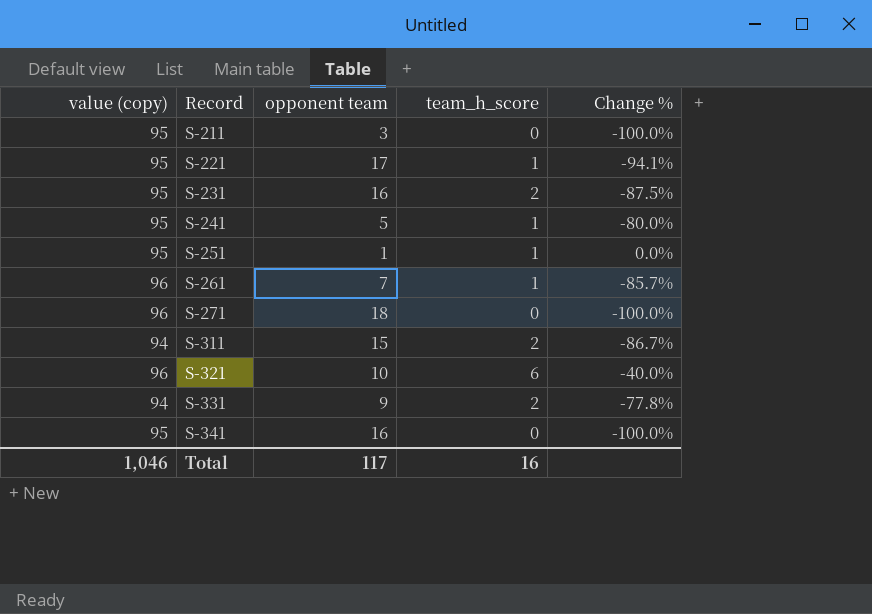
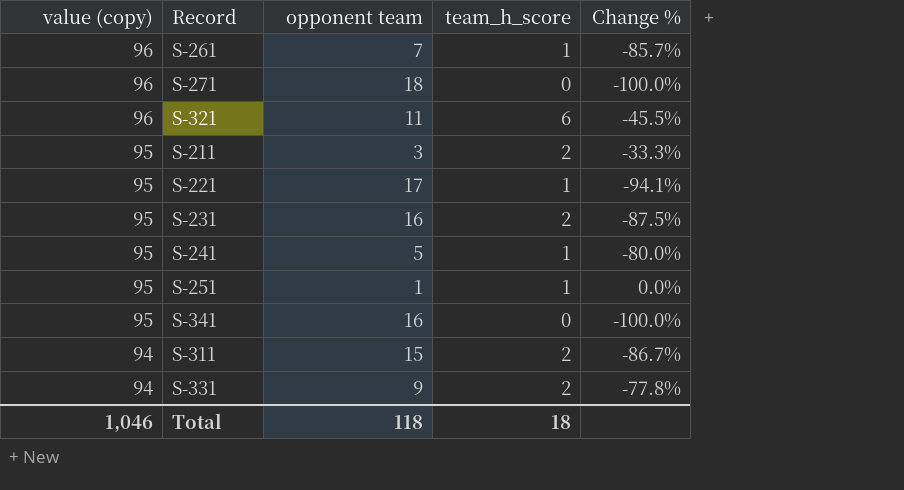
row order: Record ascending -> value (copy) descending
S-321 | opponent team: 10 -> 11
S-321 | Change %: -40.0% -> -45.5%
S-211 | team_h_score: 0 -> 2
S-211 | Change %: -100.0% -> -33.3%
Total | opponent team: 117 -> 118
Total | team_h_score: 16 -> 18

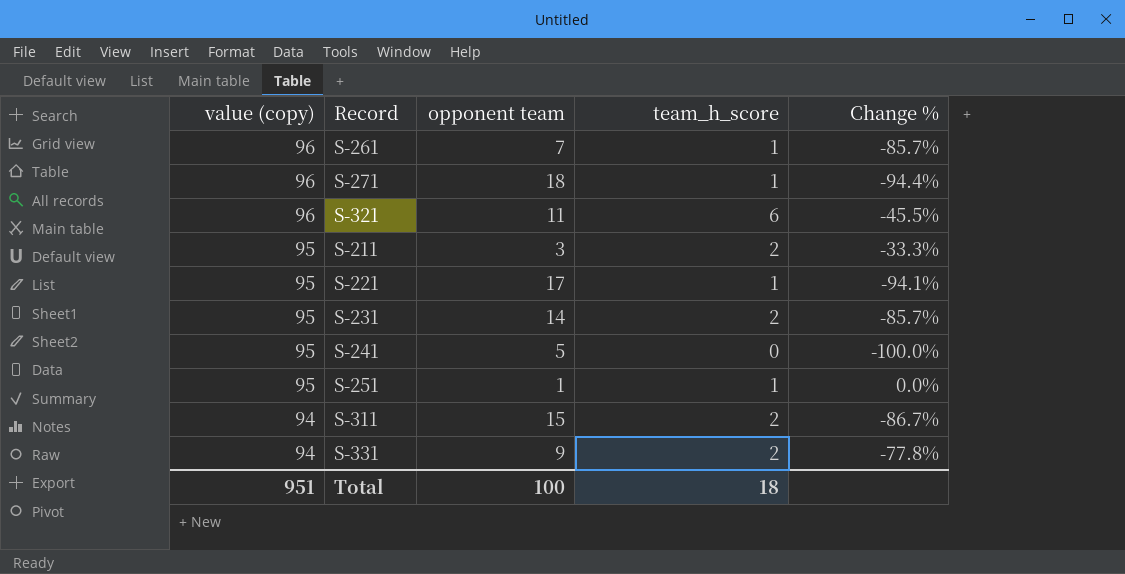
row S-341: 95 | 16 | 0 | -100.0% -> none
S-271 | team_h_score: 0 -> 1
S-271 | Change %: -100.0% -> -94.4%
S-231 | opponent team: 16 -> 14
S-231 | Change %: -87.5% -> -85.7%
S-241 | team_h_score: 1 -> 0
S-241 | Change %: -80.0% -> -100.0%
Total | value (copy): 1,046 -> 951
Total | opponent team: 118 -> 100

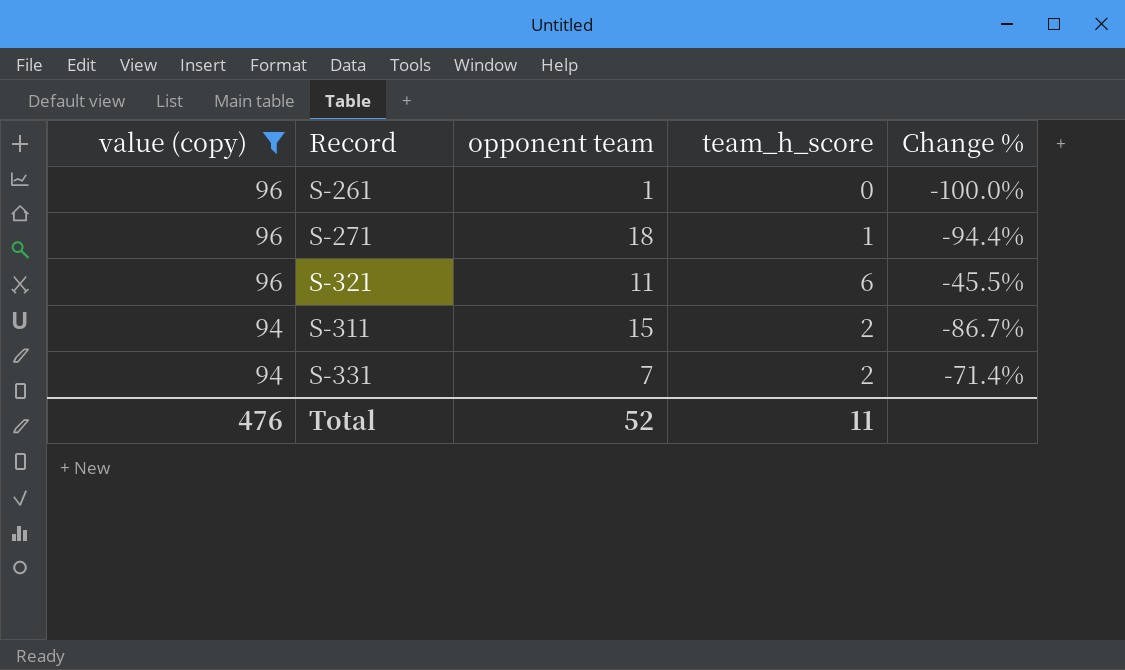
filter: none -> value (copy) != 95
S-261 | opponent team: 7 -> 1
S-261 | team_h_score: 1 -> 0
S-261 | Change %: -85.7% -> -100.0%
S-331 | opponent team: 9 -> 7
S-331 | Change %: -77.8% -> -71.4%
Total | value (copy): 951 -> 476
Total | opponent team: 100 -> 52
Total | team_h_score: 18 -> 11

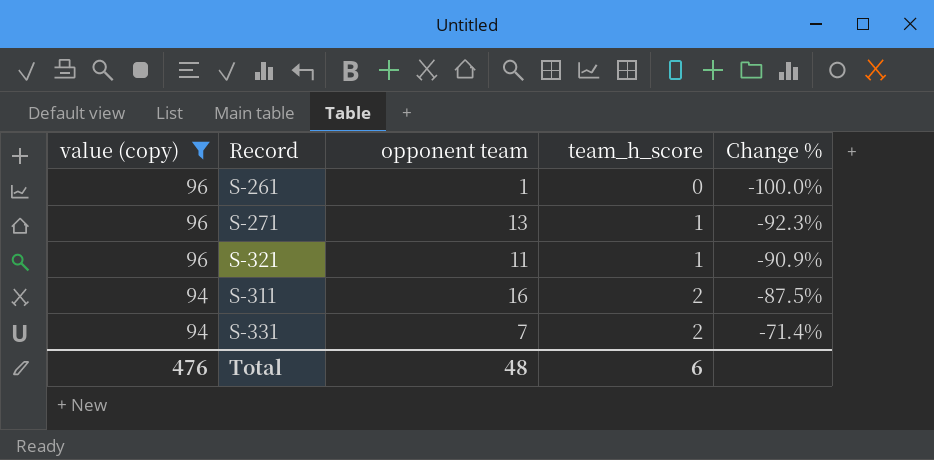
S-271 | opponent team: 18 -> 13
S-271 | Change %: -94.4% -> -92.3%
S-321 | team_h_score: 6 -> 1
S-321 | Change %: -45.5% -> -90.9%
S-311 | opponent team: 15 -> 16
S-311 | Change %: -86.7% -> -87.5%
Total | opponent team: 52 -> 48
Total | team_h_score: 11 -> 6

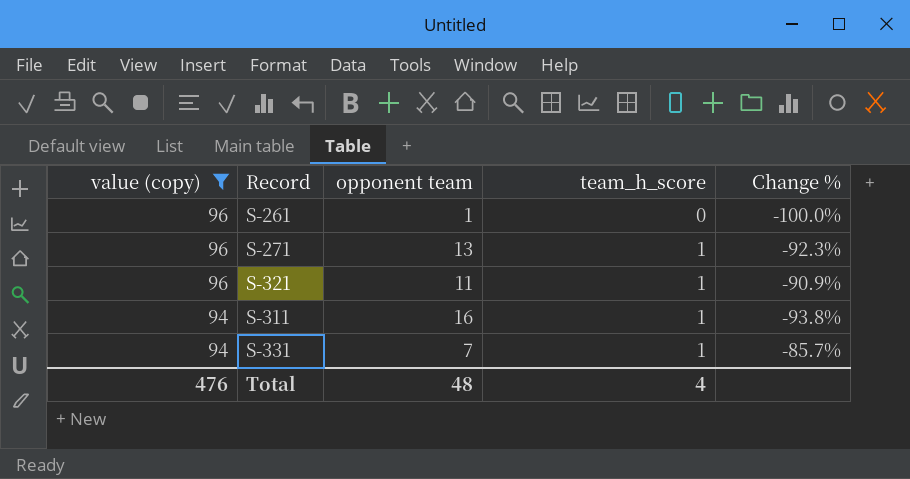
S-311 | team_h_score: 2 -> 1
S-311 | Change %: -87.5% -> -93.8%
S-331 | team_h_score: 2 -> 1
S-331 | Change %: -71.4% -> -85.7%
Total | team_h_score: 6 -> 4

